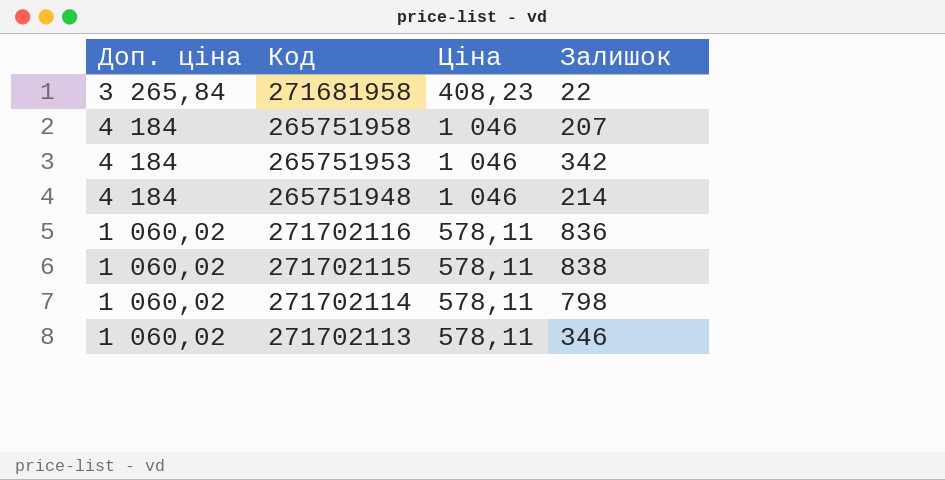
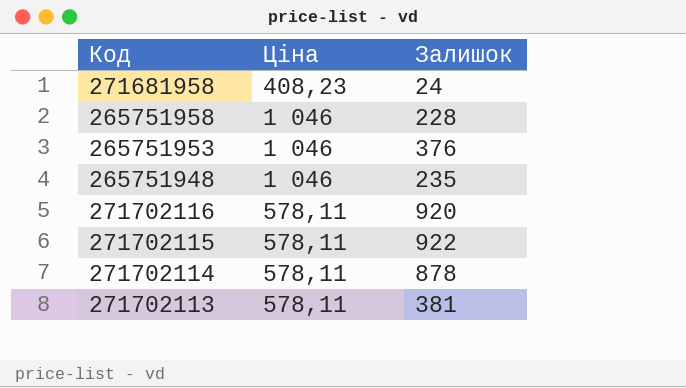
column Доп. ціна | position: 1 -> none
271681958 | Залишок: 22 -> 24
265751958 | Залишок: 207 -> 228
265751953 | Залишок: 342 -> 376
265751948 | Залишок: 214 -> 235
271702116 | Залишок: 836 -> 920
271702115 | Залишок: 838 -> 922
271702114 | Залишок: 798 -> 878
271702113 | Залишок: 346 -> 381

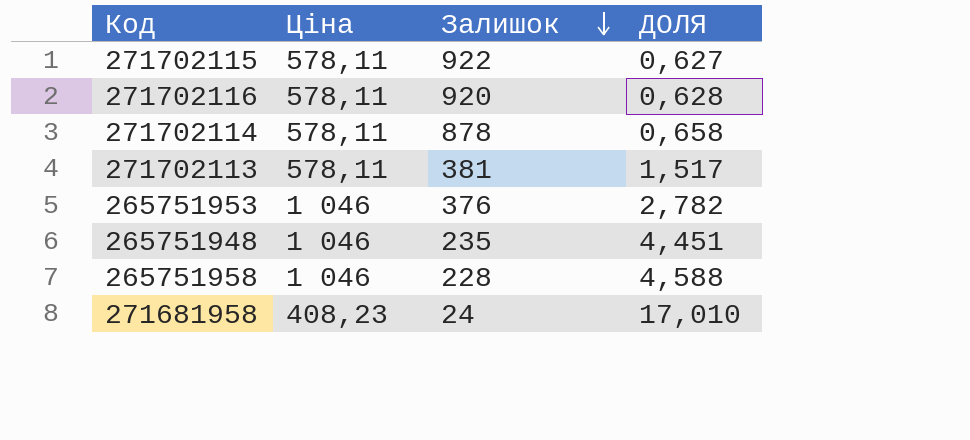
row order: none -> Залишок descending
column ДОЛЯ | formula: none -> [Ціна] / [Залишок]

